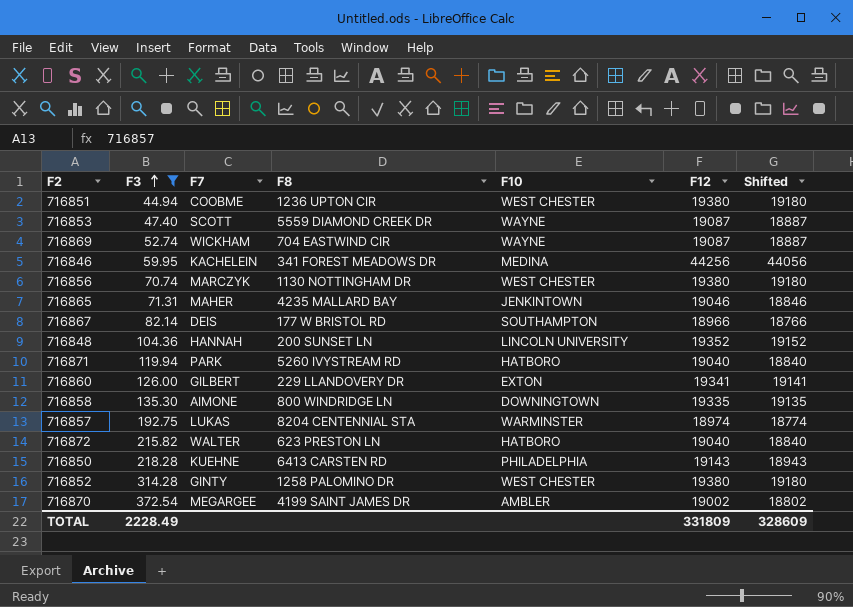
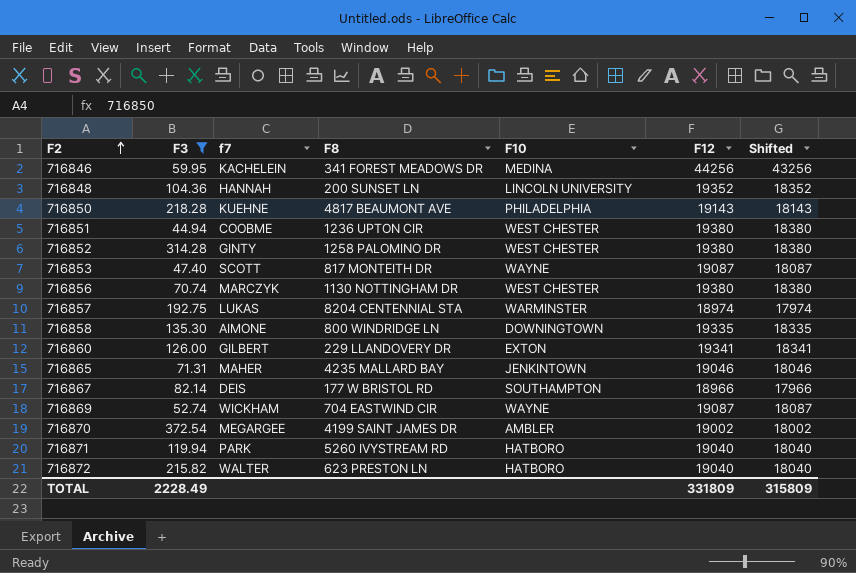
row order: F3 ascending -> F2 ascending
column name: F7 -> f7
column Shifted | formula: [F12] - 200 -> [F12] - 1000
716850 | F8: 6413 CARSTEN RD -> 4817 BEAUMONT AVE
716853 | F8: 5559 DIAMOND CREEK DR -> 817 MONTEITH DR
TOTAL | Shifted: 328609 -> 315809

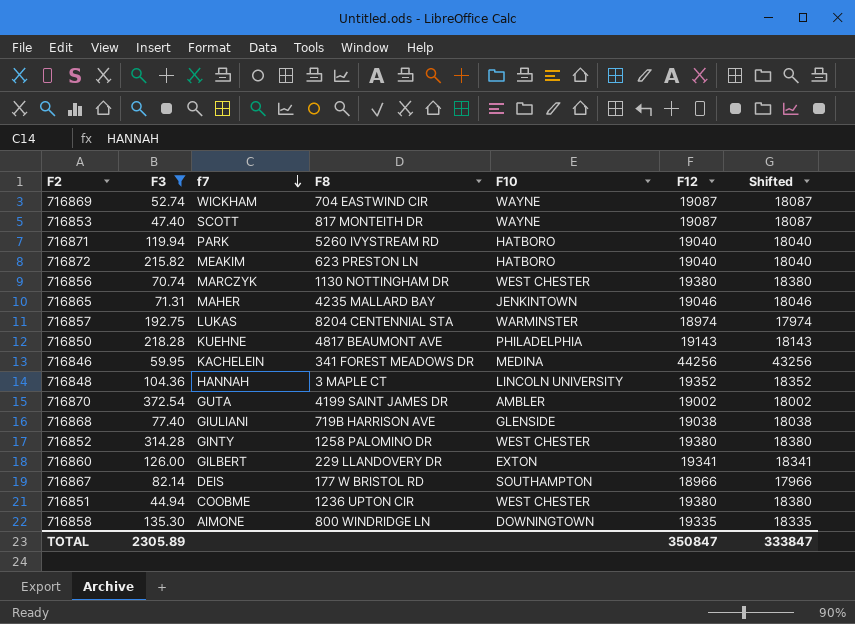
row order: F2 ascending -> f7 descending
716872 | f7: WALTER -> MEAKIM
716848 | F8: 200 SUNSET LN -> 3 MAPLE CT
716870 | f7: MEGARGEE -> GUTA
row 716868: none -> 77.40 | GIULIANI | 719B HARRISON AVE | GLENSIDE | 19038 | 18038
TOTAL | F3: 2228.49 -> 2305.89
TOTAL | F12: 331809 -> 350847
TOTAL | Shifted: 315809 -> 333847

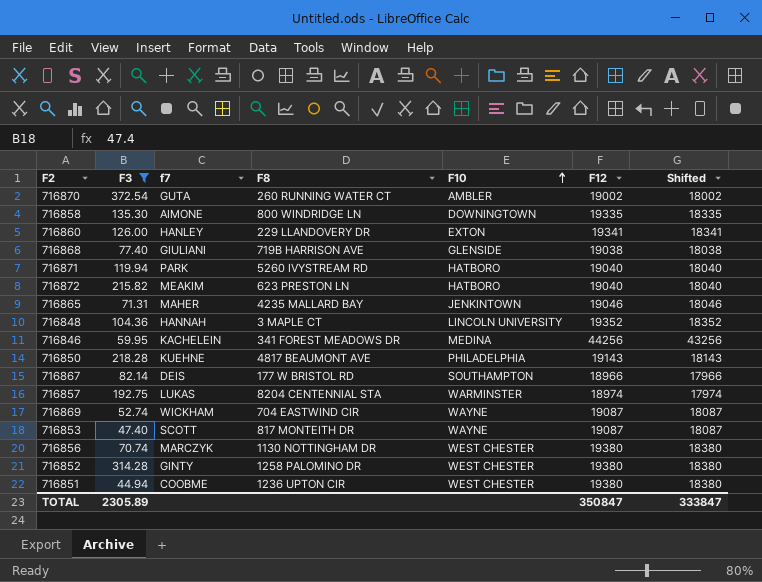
row order: f7 descending -> F10 ascending
716870 | F8: 4199 SAINT JAMES DR -> 260 RUNNING WATER CT
716860 | f7: GILBERT -> HANLEY

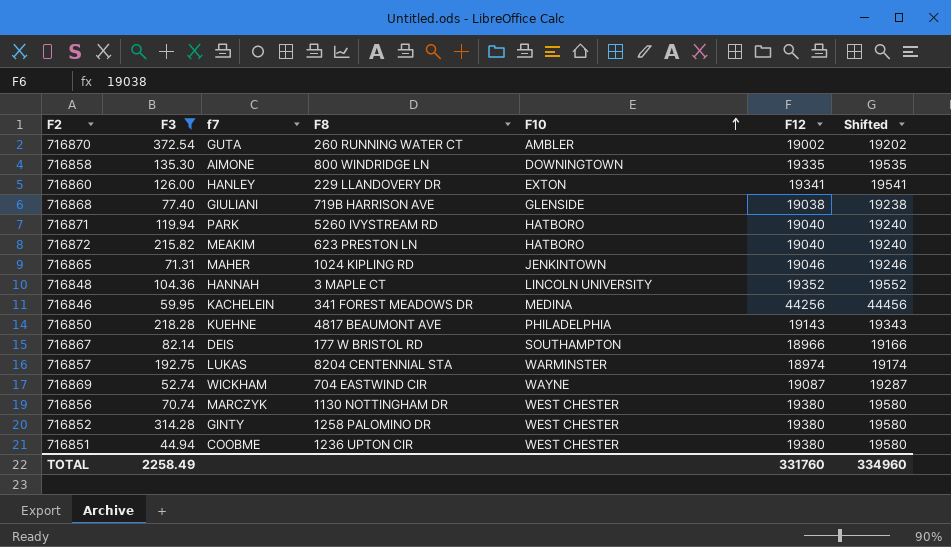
column Shifted | formula: [F12] - 1000 -> [F12] + 200
row 716853: 47.40 | SCOTT | 817 MONTEITH DR | WAYNE | 19087 | 18087 -> none
716865 | F8: 4235 MALLARD BAY -> 1024 KIPLING RD
TOTAL | F3: 2305.89 -> 2258.49
TOTAL | F12: 350847 -> 331760
TOTAL | Shifted: 333847 -> 334960

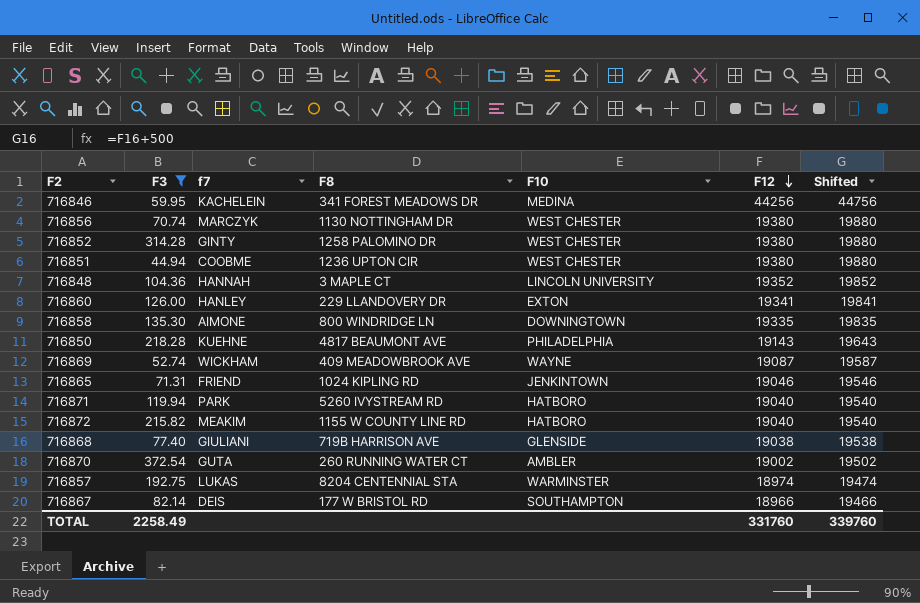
row order: F10 ascending -> F12 descending
column Shifted | formula: [F12] + 200 -> [F12] + 500
716869 | F8: 704 EASTWIND CIR -> 409 MEADOWBROOK AVE
716865 | f7: MAHER -> FRIEND
716872 | F8: 623 PRESTON LN -> 1155 W COUNTY LINE RD
TOTAL | Shifted: 334960 -> 339760

